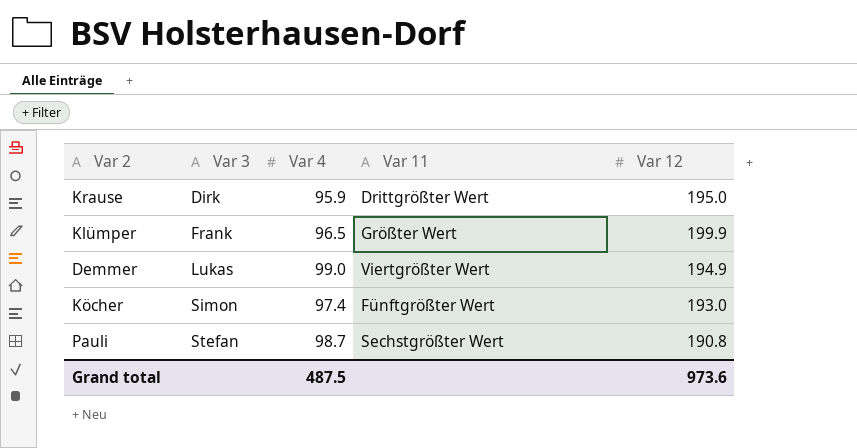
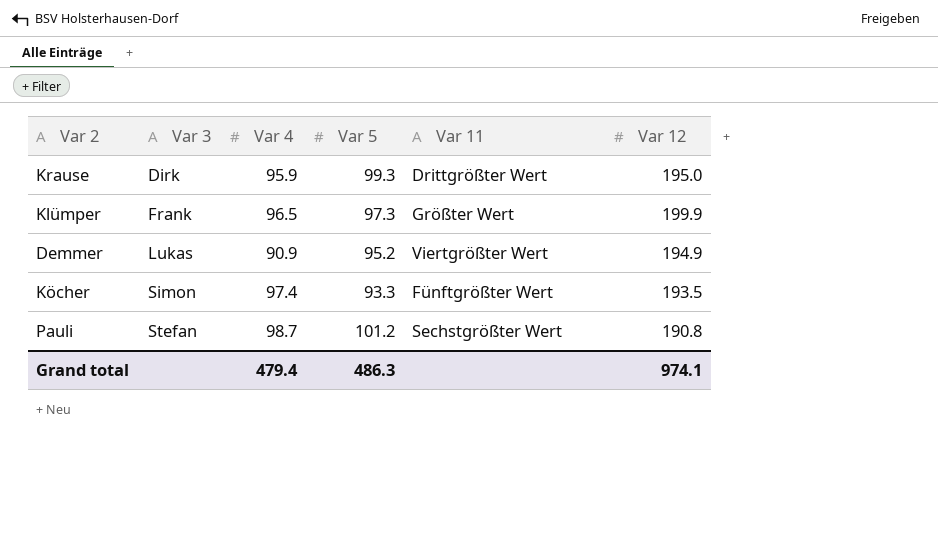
column Var 5 | position: none -> 4
Demmer | Var 4: 99.0 -> 90.9
Köcher | Var 12: 193.0 -> 193.5
Grand total | Var 4: 487.5 -> 479.4
Grand total | Var 12: 973.6 -> 974.1

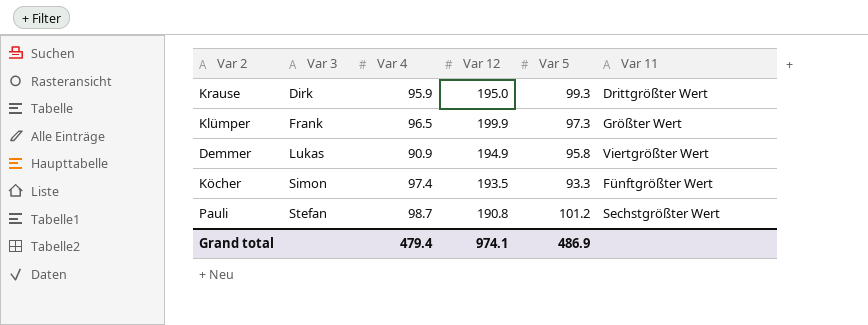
column Var 12 | position: 6 -> 4
Demmer | Var 5: 95.2 -> 95.8
Grand total | Var 5: 486.3 -> 486.9

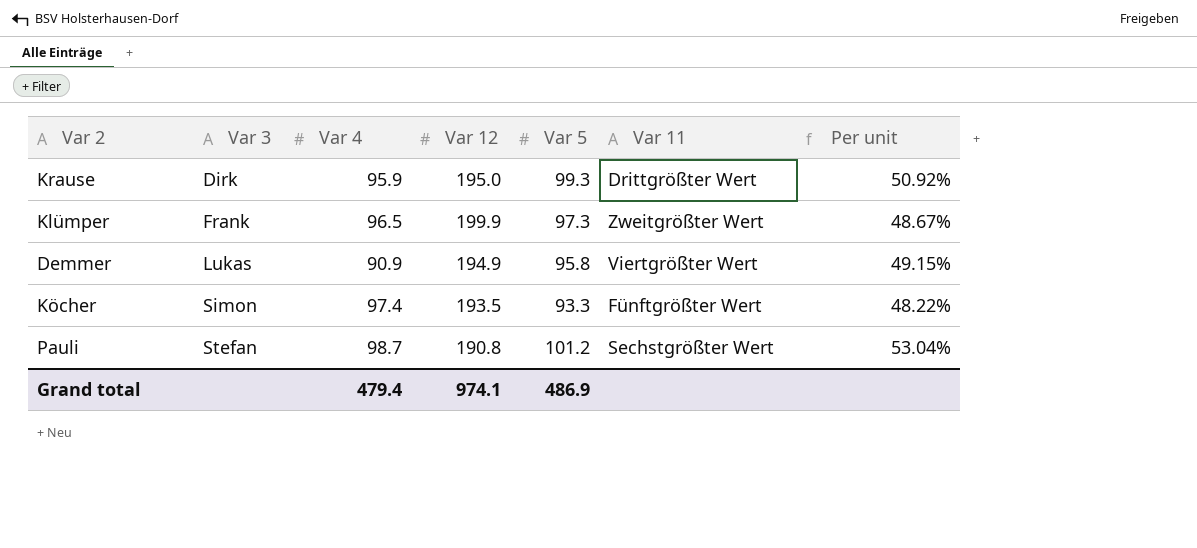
column Per unit | formula: none -> [Var 5] / [Var 12]
Klümper | Var 11: Größter Wert -> Zweitgrößter Wert

